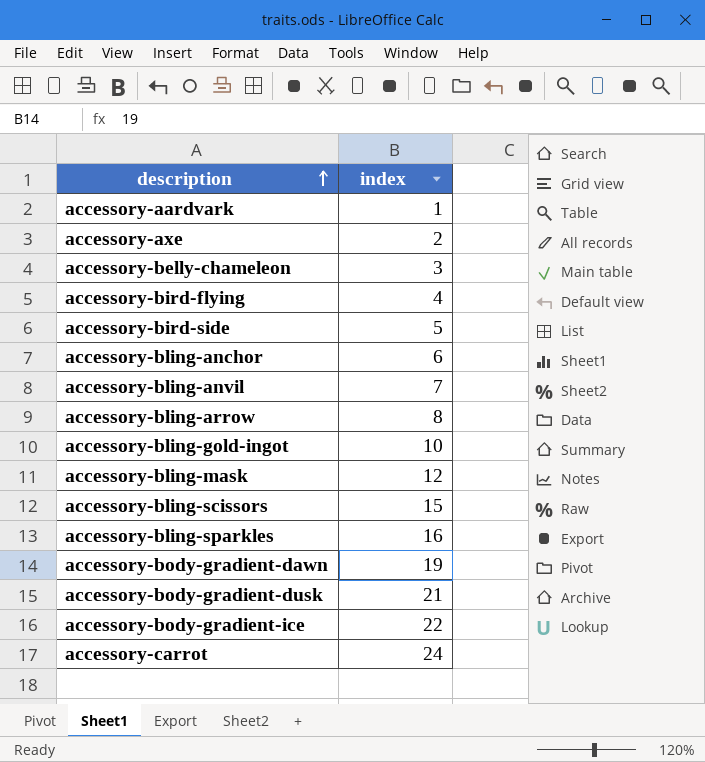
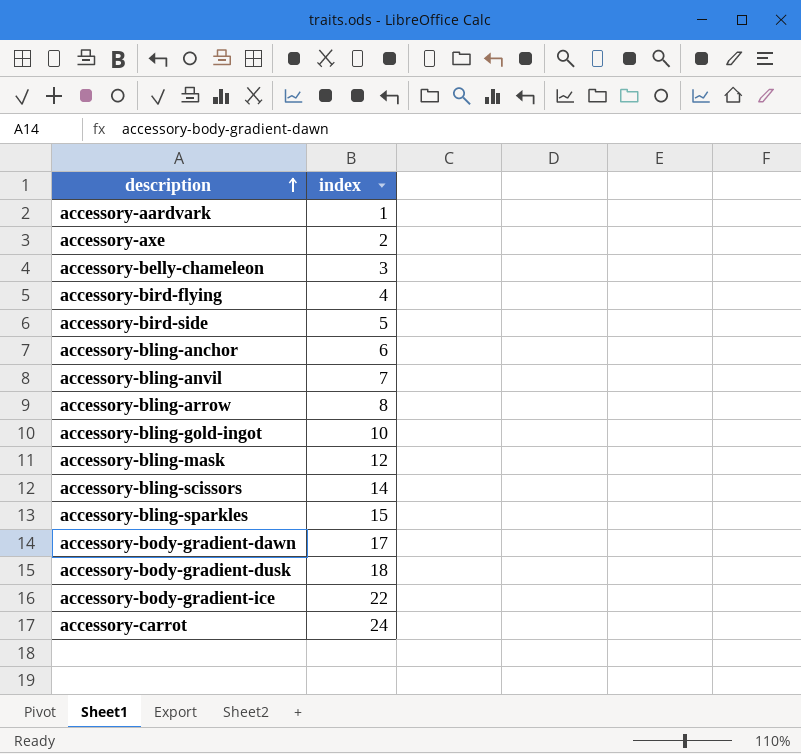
accessory-bling-scissors | index: 15 -> 14
accessory-bling-sparkles | index: 16 -> 15
accessory-body-gradient-dawn | index: 19 -> 17
accessory-body-gradient-dusk | index: 21 -> 18

